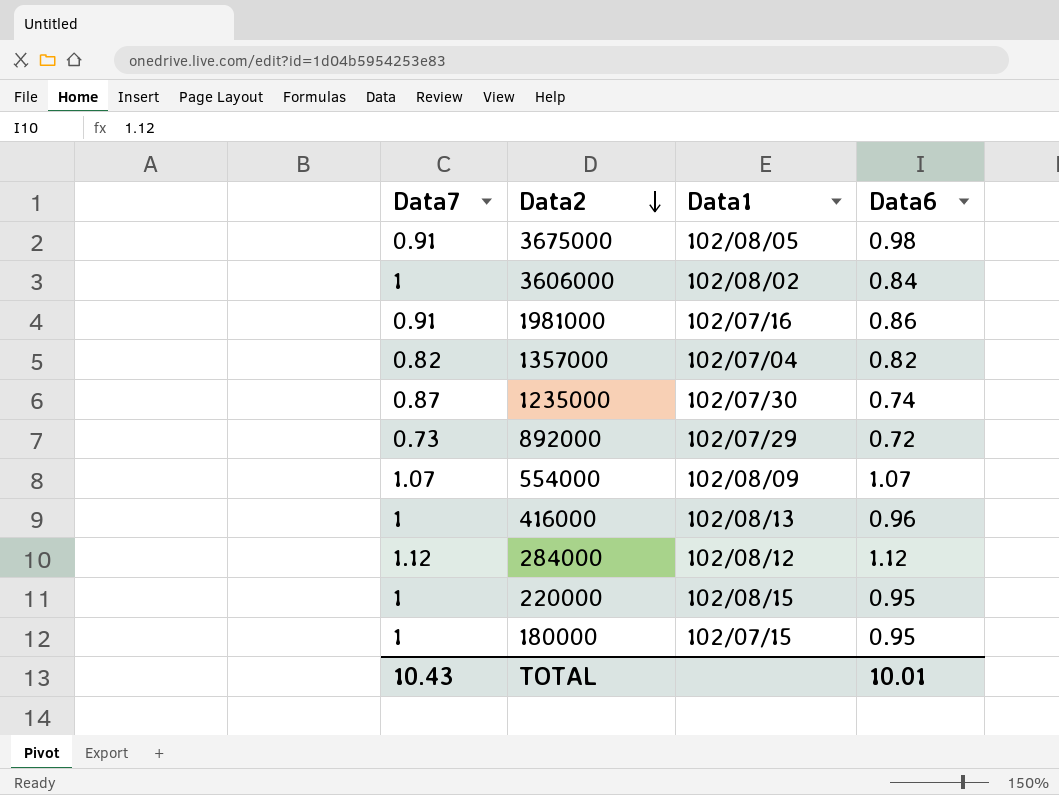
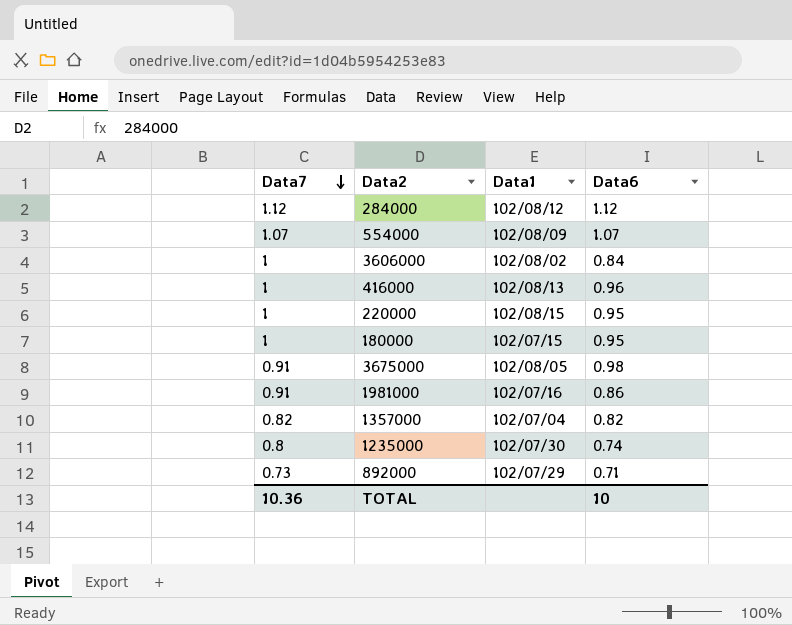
row order: Data2 descending -> Data7 descending
1235000 | Data7: 0.87 -> 0.8
892000 | Data6: 0.72 -> 0.71
TOTAL | Data7: 10.43 -> 10.36
TOTAL | Data6: 10.01 -> 10

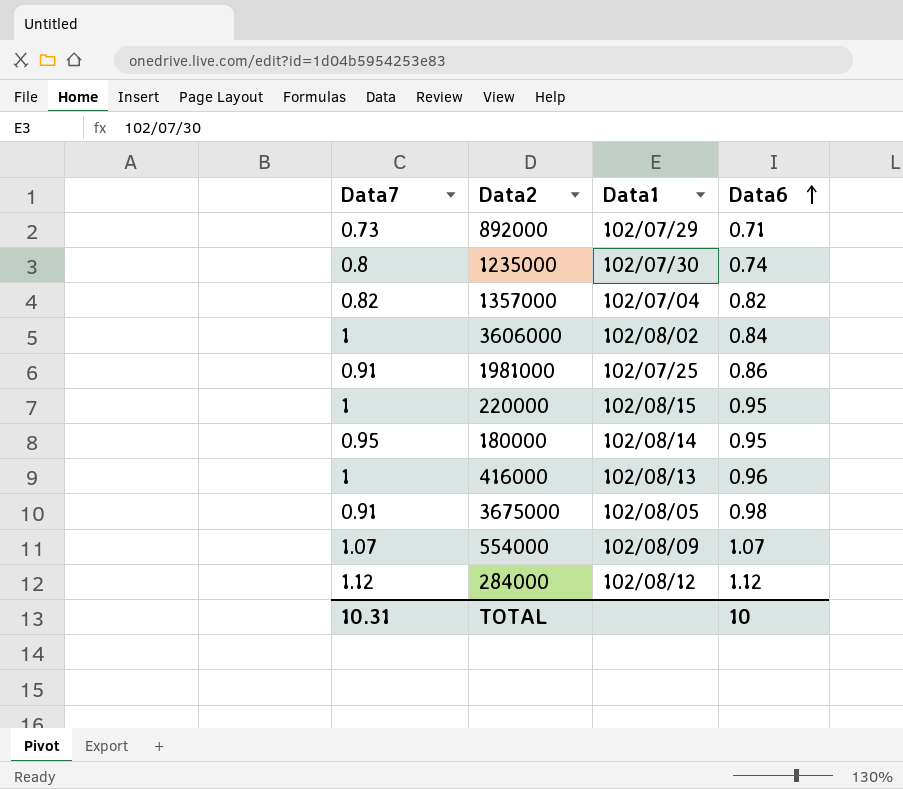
row order: Data7 descending -> Data6 ascending
1981000 | Data1: 102/07/16 -> 102/07/25
180000 | Data7: 1 -> 0.95
180000 | Data1: 102/07/15 -> 102/08/14
TOTAL | Data7: 10.36 -> 10.31

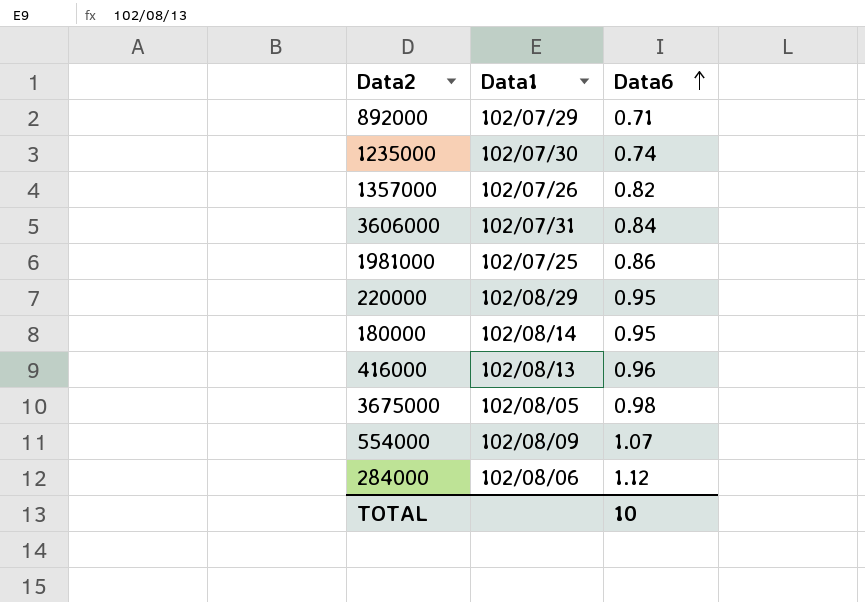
column Data7 | position: 1 -> none
1357000 | Data1: 102/07/04 -> 102/07/26
3606000 | Data1: 102/08/02 -> 102/07/31
220000 | Data1: 102/08/15 -> 102/08/29
284000 | Data1: 102/08/12 -> 102/08/06

